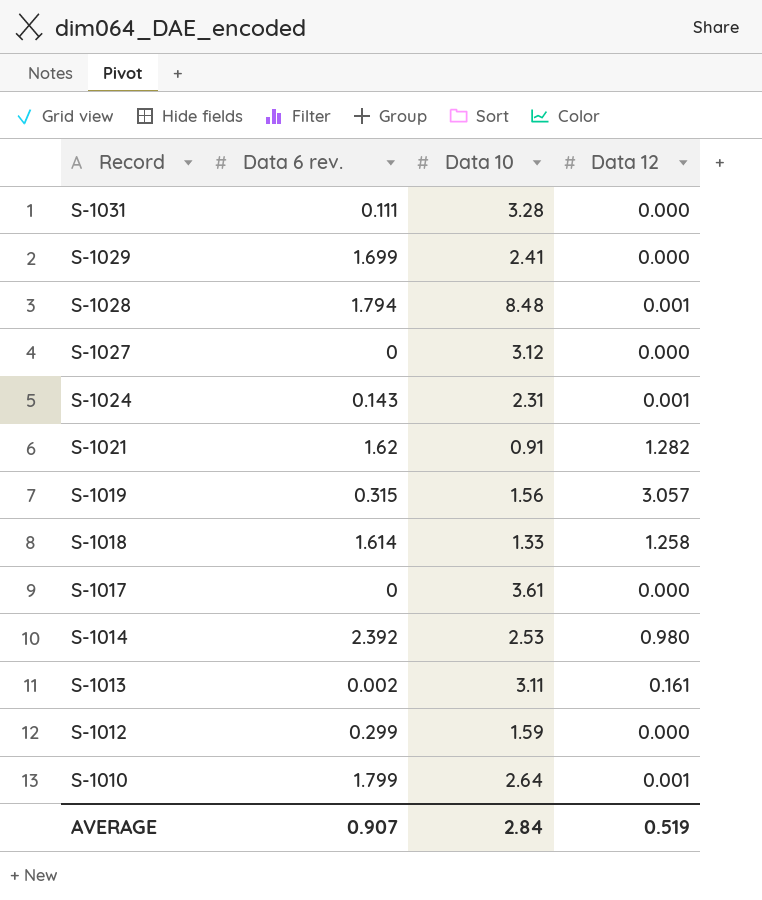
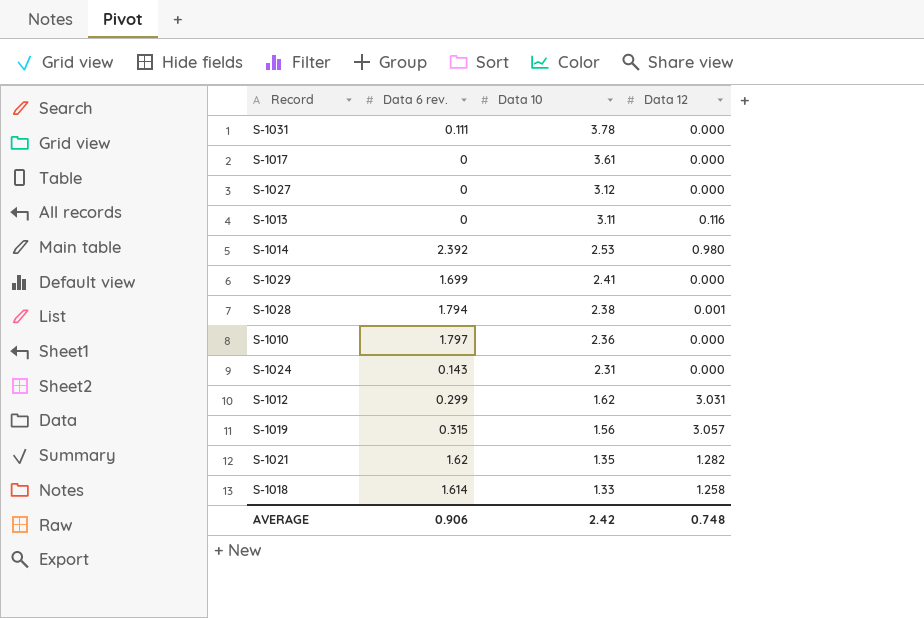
row order: Record descending -> Data 10 descending
S-1031 | Data 10: 3.28 -> 3.78
S-1013 | Data 6 rev.: 0.002 -> 0
S-1013 | Data 12: 0.161 -> 0.116
S-1028 | Data 10: 8.48 -> 2.38
S-1010 | Data 6 rev.: 1.799 -> 1.797
S-1010 | Data 10: 2.64 -> 2.36
S-1010 | Data 12: 0.001 -> 0.000
S-1024 | Data 12: 0.001 -> 0.000
S-1012 | Data 10: 1.59 -> 1.62
S-1012 | Data 12: 0.000 -> 3.031
S-1021 | Data 10: 0.91 -> 1.35
AVERAGE | Data 6 rev.: 0.907 -> 0.906
AVERAGE | Data 10: 2.84 -> 2.42
AVERAGE | Data 12: 0.519 -> 0.748

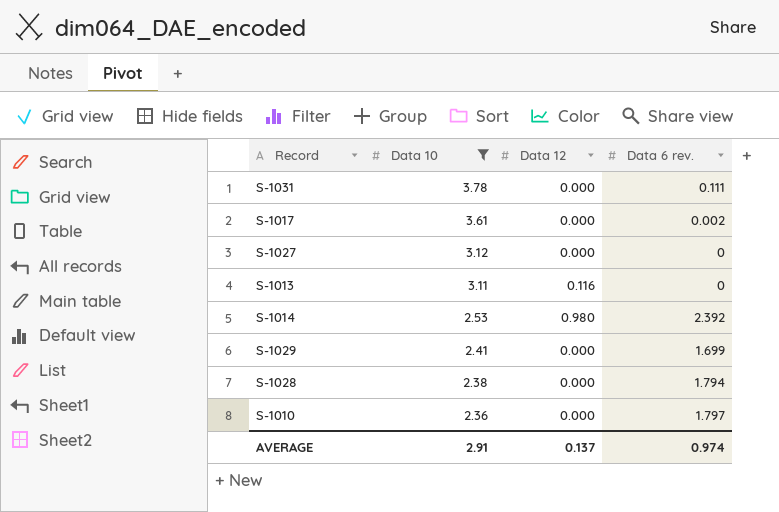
filter: none -> Data 10 >= 2.36
column Data 6 rev. | position: 2 -> 4
S-1017 | Data 6 rev.: 0 -> 0.002
S-1028 | Data 12: 0.001 -> 0.000
AVERAGE | Data 10: 2.42 -> 2.91
AVERAGE | Data 12: 0.748 -> 0.137
AVERAGE | Data 6 rev.: 0.906 -> 0.974

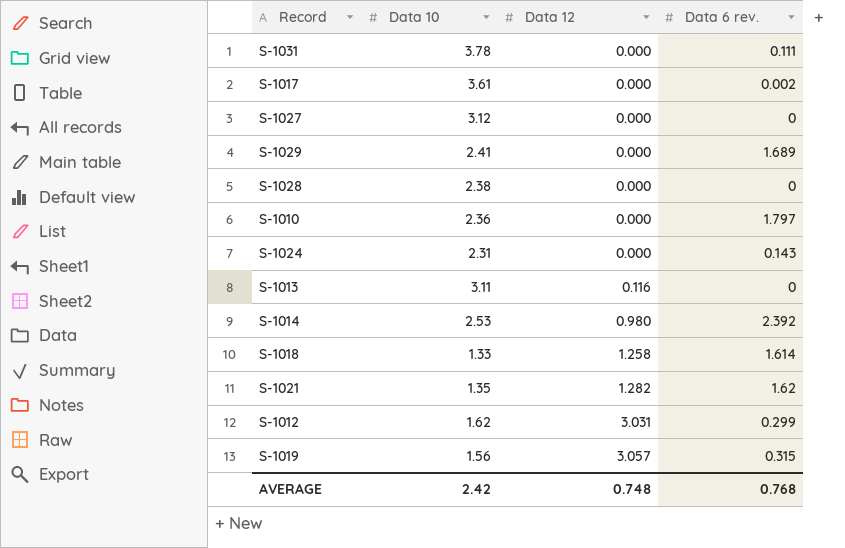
filter: Data 10 >= 2.36 -> none
row order: Data 10 descending -> Data 12 ascending
S-1029 | Data 6 rev.: 1.699 -> 1.689
S-1028 | Data 6 rev.: 1.794 -> 0
AVERAGE | Data 10: 2.91 -> 2.42
AVERAGE | Data 12: 0.137 -> 0.748
AVERAGE | Data 6 rev.: 0.974 -> 0.768

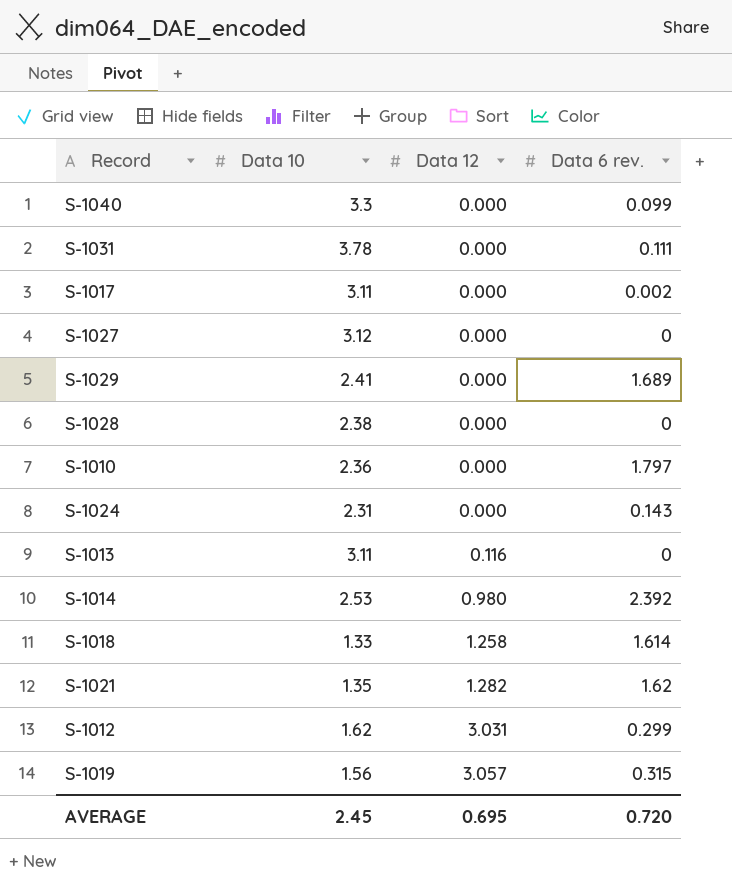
row S-1040: none -> 3.3 | 0.000 | 0.099
S-1017 | Data 10: 3.61 -> 3.11
AVERAGE | Data 10: 2.42 -> 2.45
AVERAGE | Data 12: 0.748 -> 0.695
AVERAGE | Data 6 rev.: 0.768 -> 0.720

